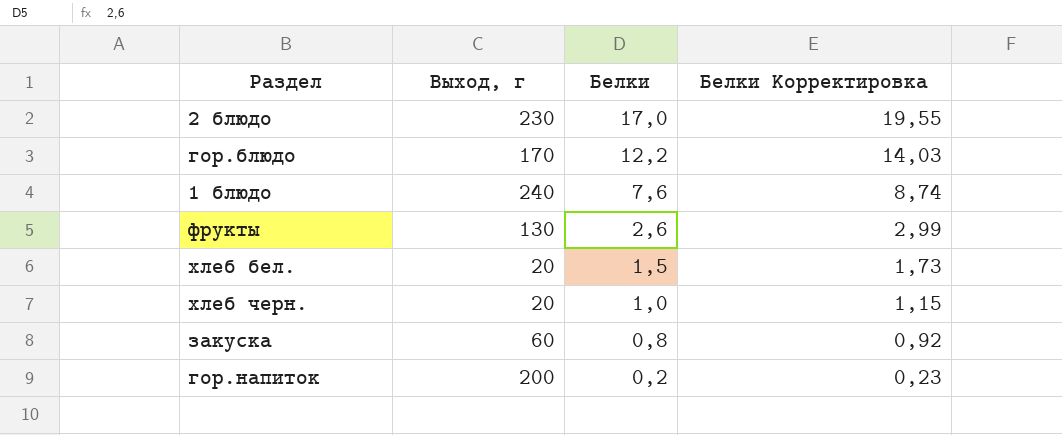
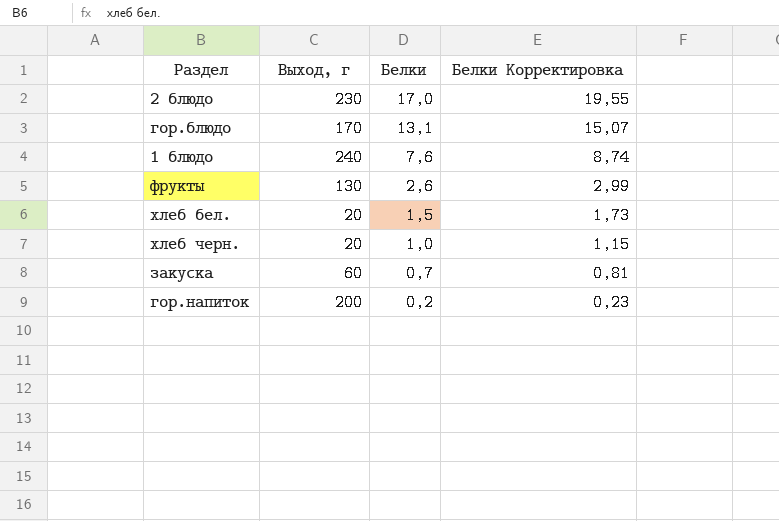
гор.блюдо | Белки: 12,2 -> 13,1
гор.блюдо | Белки Корректировка: 14,03 -> 15,07
закуска | Белки: 0,8 -> 0,7
закуска | Белки Корректировка: 0,92 -> 0,81

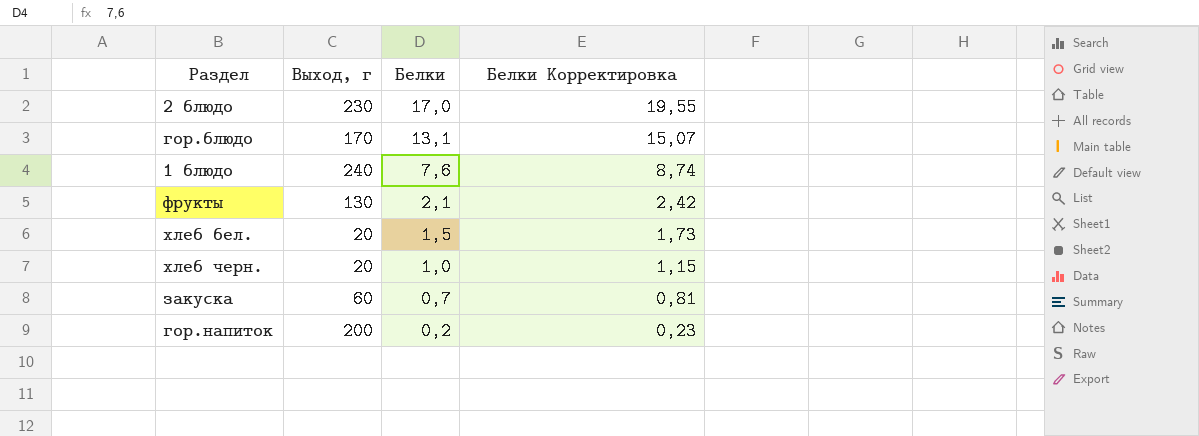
фрукты | Белки: 2,6 -> 2,1
фрукты | Белки Корректировка: 2,99 -> 2,42

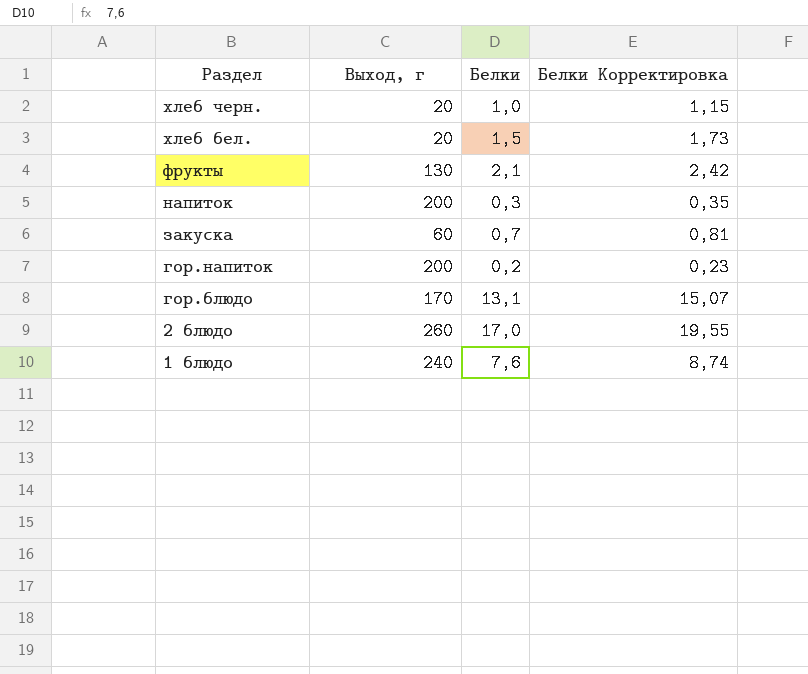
row order: Белки descending -> Раздел descending
row напиток: none -> 200 | 0,3 | 0,35
2 блюдо | Выход, г: 230 -> 260

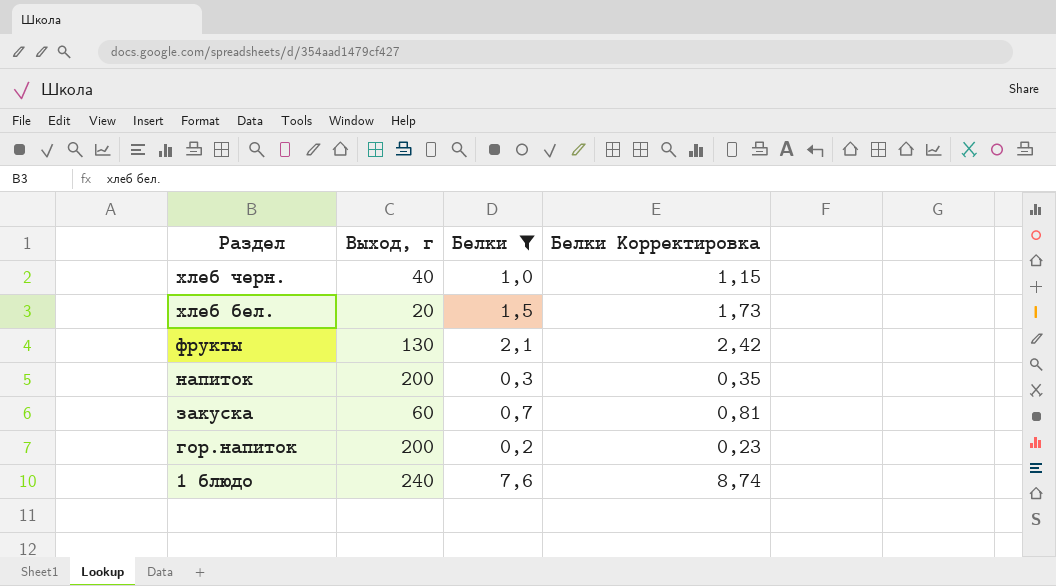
filter: none -> Белки <= 7,6
хлеб черн. | Выход, г: 20 -> 40

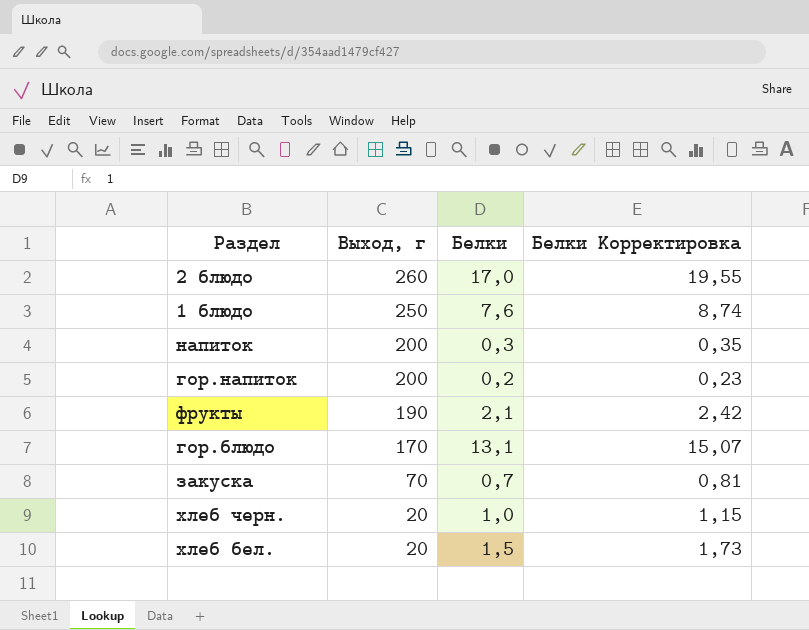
filter: Белки <= 7,6 -> none
row order: Раздел descending -> Выход, г descending
1 блюдо | Выход, г: 240 -> 250
фрукты | Выход, г: 130 -> 190
закуска | Выход, г: 60 -> 70
хлеб черн. | Выход, г: 40 -> 20

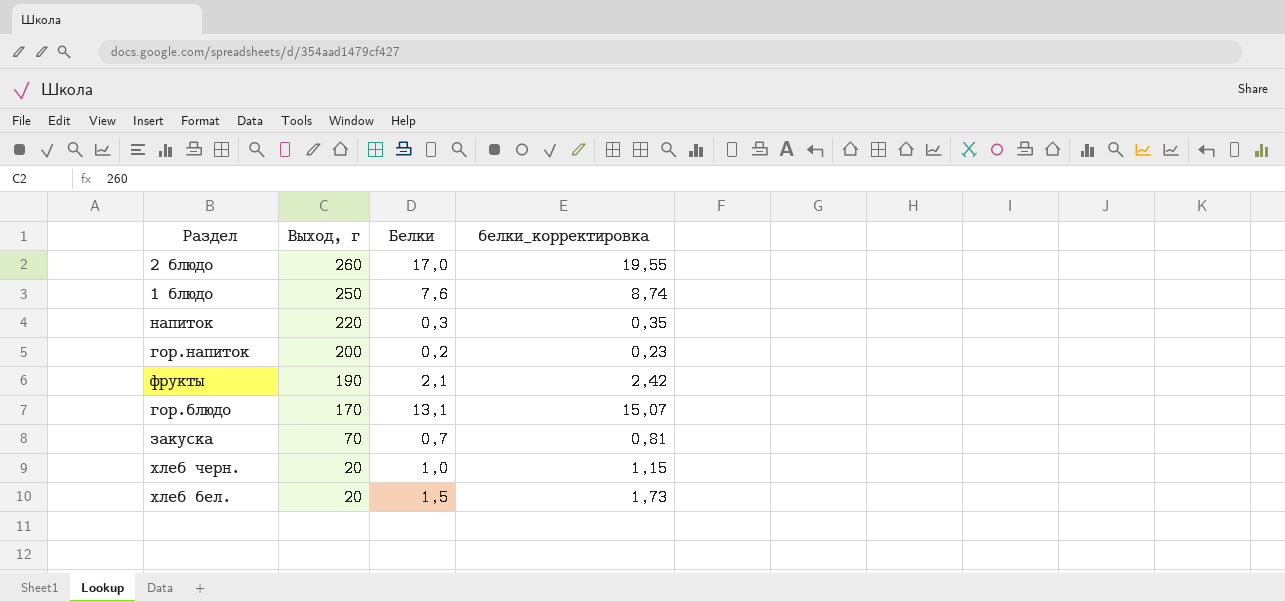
column name: Белки Корректировка -> белки_корректировка
напиток | Выход, г: 200 -> 220

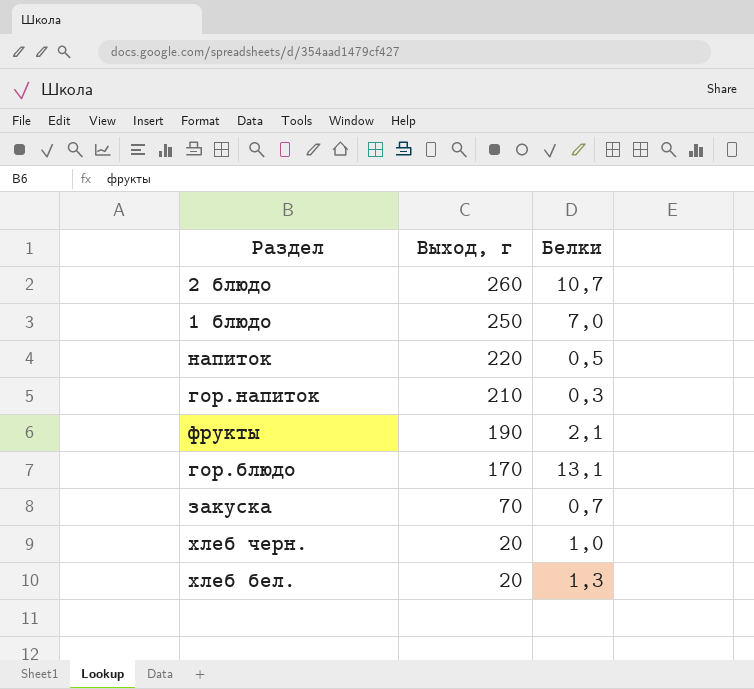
column белки_корректировка | formula: [Белки] * 1,15 -> none
2 блюдо | Белки: 17,0 -> 10,7
1 блюдо | Белки: 7,6 -> 7,0
напиток | Белки: 0,3 -> 0,5
гор.напиток | Выход, г: 200 -> 210
гор.напиток | Белки: 0,2 -> 0,3
хлеб бел. | Белки: 1,5 -> 1,3

